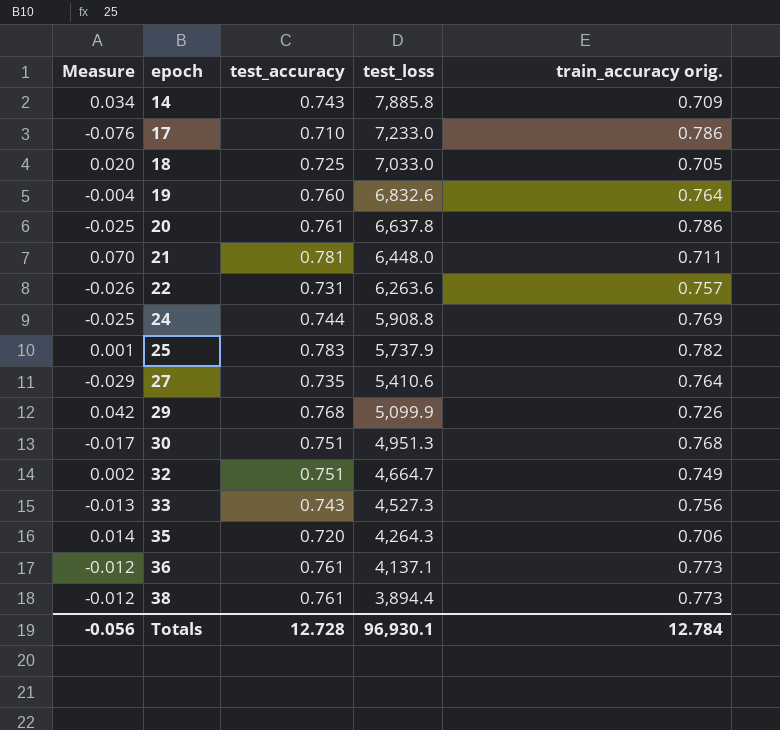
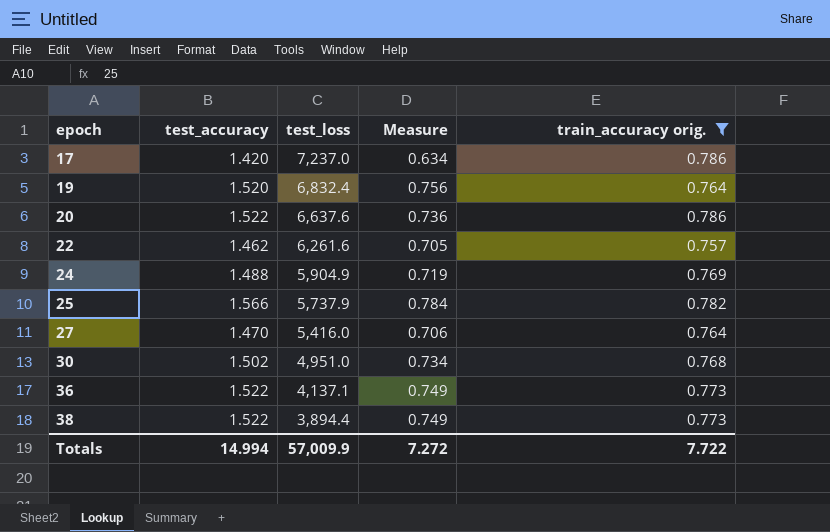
filter: none -> train_accuracy orig. >= 0.757
column Measure | position: 1 -> 4
17 | test_accuracy: 0.710 -> 1.420
17 | test_loss: 7,233.0 -> 7,237.0
17 | Measure: -0.076 -> 0.634
19 | test_accuracy: 0.760 -> 1.520
19 | test_loss: 6,832.6 -> 6,832.4
19 | Measure: -0.004 -> 0.756
20 | test_accuracy: 0.761 -> 1.522
20 | test_loss: 6,637.8 -> 6,637.6
20 | Measure: -0.025 -> 0.736
22 | test_accuracy: 0.731 -> 1.462
22 | test_loss: 6,263.6 -> 6,261.6
22 | Measure: -0.026 -> 0.705
24 | test_accuracy: 0.744 -> 1.488
24 | test_loss: 5,908.8 -> 5,904.9
24 | Measure: -0.025 -> 0.719
25 | test_accuracy: 0.783 -> 1.566
25 | Measure: 0.001 -> 0.784
27 | test_accuracy: 0.735 -> 1.470
27 | test_loss: 5,410.6 -> 5,416.0
27 | Measure: -0.029 -> 0.706
30 | test_accuracy: 0.751 -> 1.502
30 | test_loss: 4,951.3 -> 4,951.0
30 | Measure: -0.017 -> 0.734
36 | test_accuracy: 0.761 -> 1.522
36 | Measure: -0.012 -> 0.749
38 | test_accuracy: 0.761 -> 1.522
38 | Measure: -0.012 -> 0.749
Totals | test_accuracy: 12.728 -> 14.994
Totals | test_loss: 96,930.1 -> 57,009.9
Totals | Measure: -0.056 -> 7.272
Totals | train_accuracy orig.: 12.784 -> 7.722

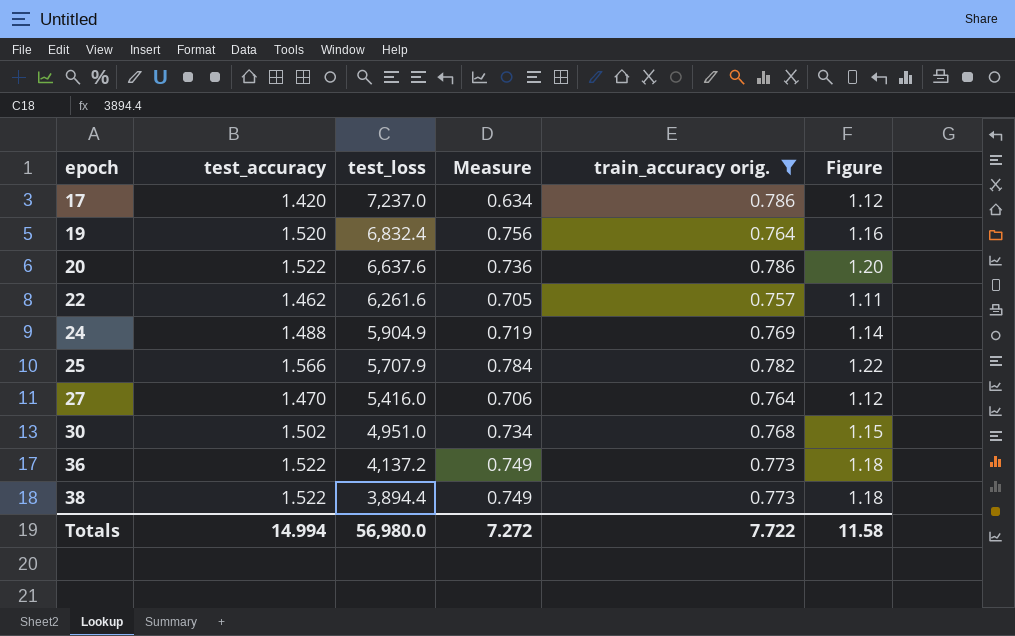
column Figure | formula: none -> [test_accuracy] * [train_accuracy orig.]
25 | test_loss: 5,737.9 -> 5,707.9
36 | test_loss: 4,137.1 -> 4,137.2
Totals | test_loss: 57,009.9 -> 56,980.0

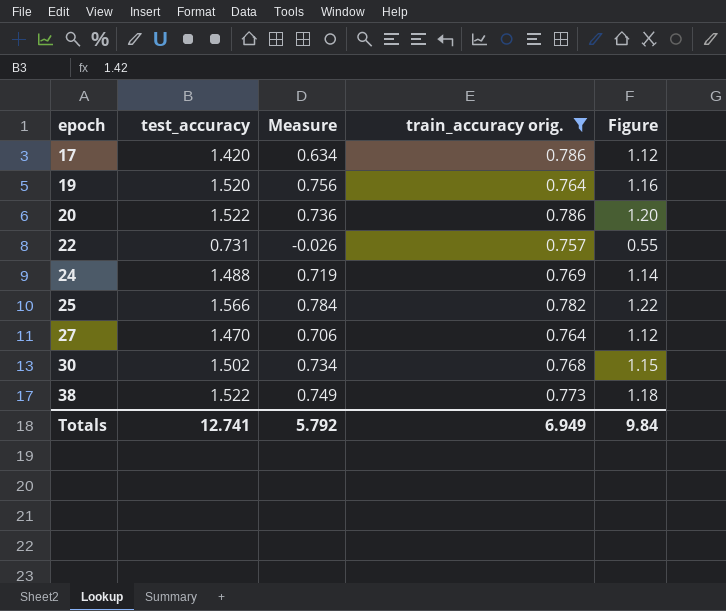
column test_loss | position: 3 -> none
row 36: 1.522 | 4,137.2 | 0.749 | 0.773 | 1.18 -> none
22 | test_accuracy: 1.462 -> 0.731
22 | Measure: 0.705 -> -0.026
22 | Figure: 1.11 -> 0.55
Totals | test_accuracy: 14.994 -> 12.741
Totals | Measure: 7.272 -> 5.792
Totals | train_accuracy orig.: 7.722 -> 6.949
Totals | Figure: 11.58 -> 9.84

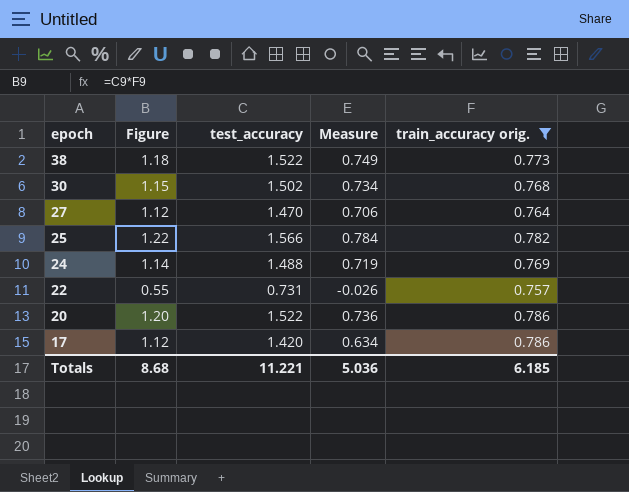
row order: epoch ascending -> epoch descending
column Figure | position: 5 -> 2
row 19: 1.520 | 0.756 | 0.764 | 1.16 -> none
Totals | Figure: 9.84 -> 8.68
Totals | test_accuracy: 12.741 -> 11.221
Totals | Measure: 5.792 -> 5.036
Totals | train_accuracy orig.: 6.949 -> 6.185

